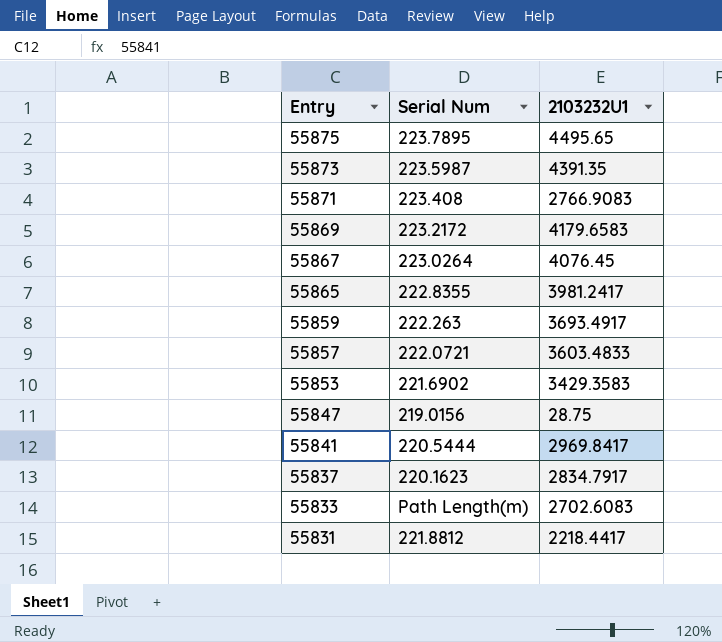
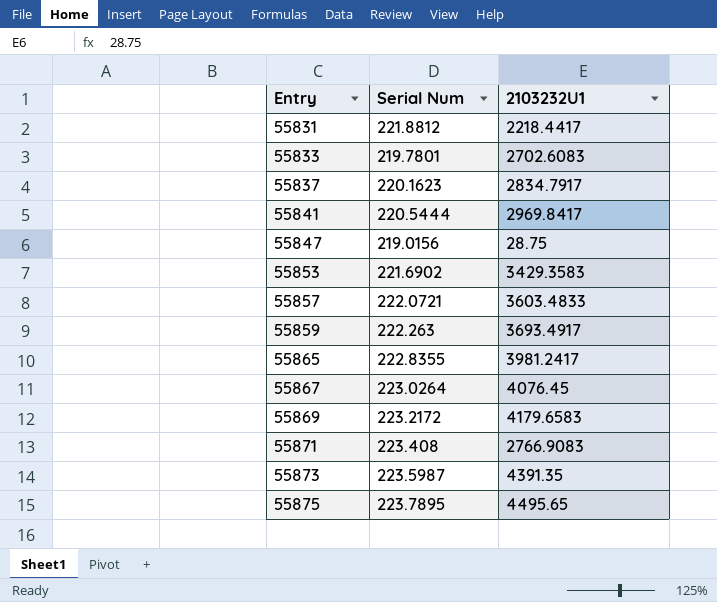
row order: Entry descending -> Entry ascending
55833 | Serial Num: Path Length(m) -> 219.7801

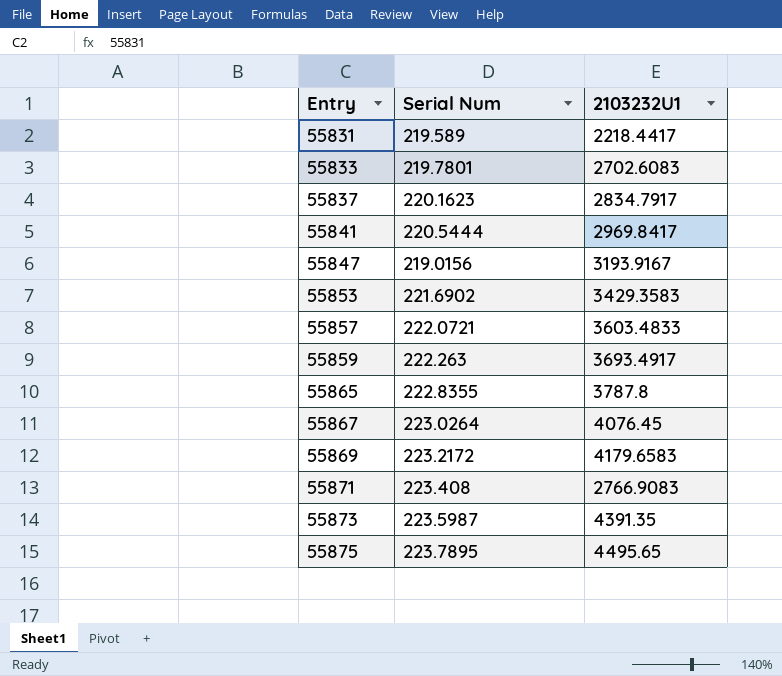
55831 | Serial Num: 221.8812 -> 219.589
55847 | 2103232U1: 28.75 -> 3193.9167
55865 | 2103232U1: 3981.2417 -> 3787.8

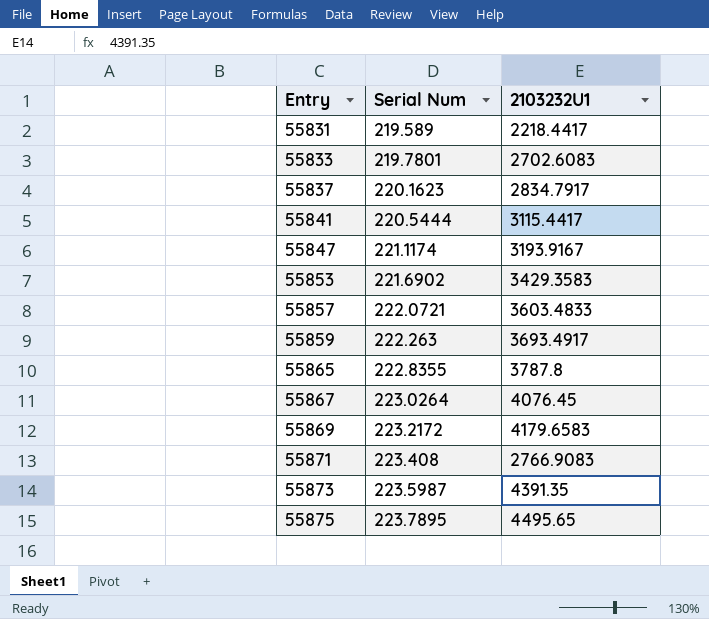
55841 | 2103232U1: 2969.8417 -> 3115.4417
55847 | Serial Num: 219.0156 -> 221.1174

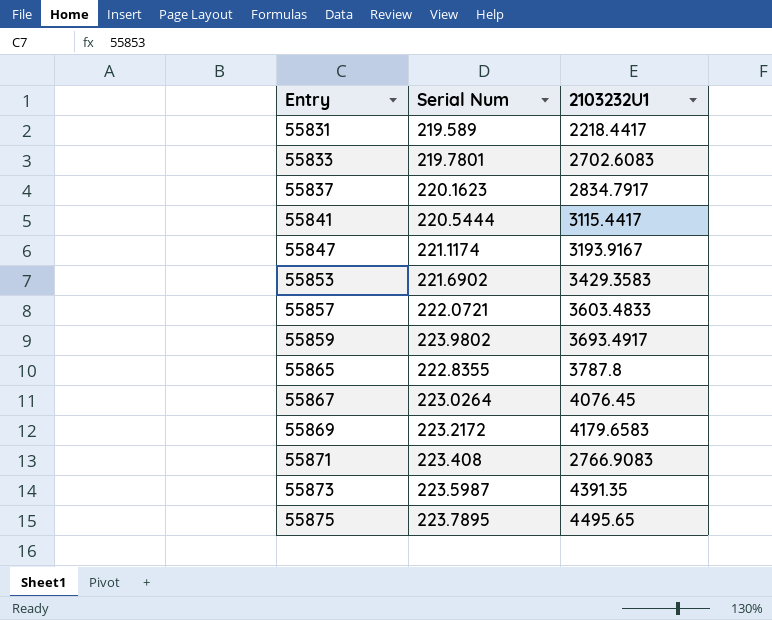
55859 | Serial Num: 222.263 -> 223.9802

